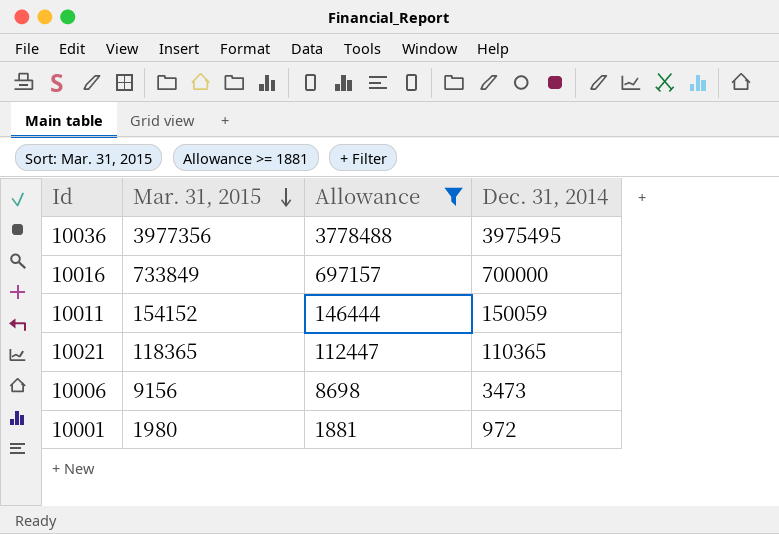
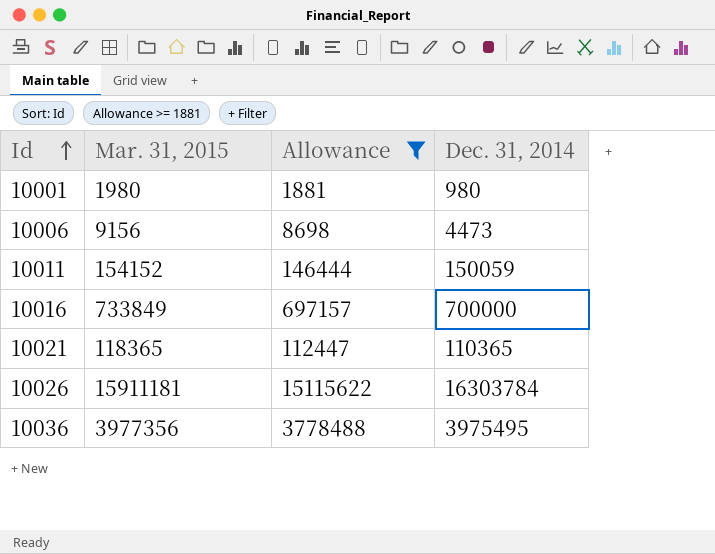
row order: Mar. 31, 2015 descending -> Id ascending
10001 | Dec. 31, 2014: 972 -> 980
10006 | Dec. 31, 2014: 3473 -> 4473
row 10026: none -> 15911181 | 15115622 | 16303784

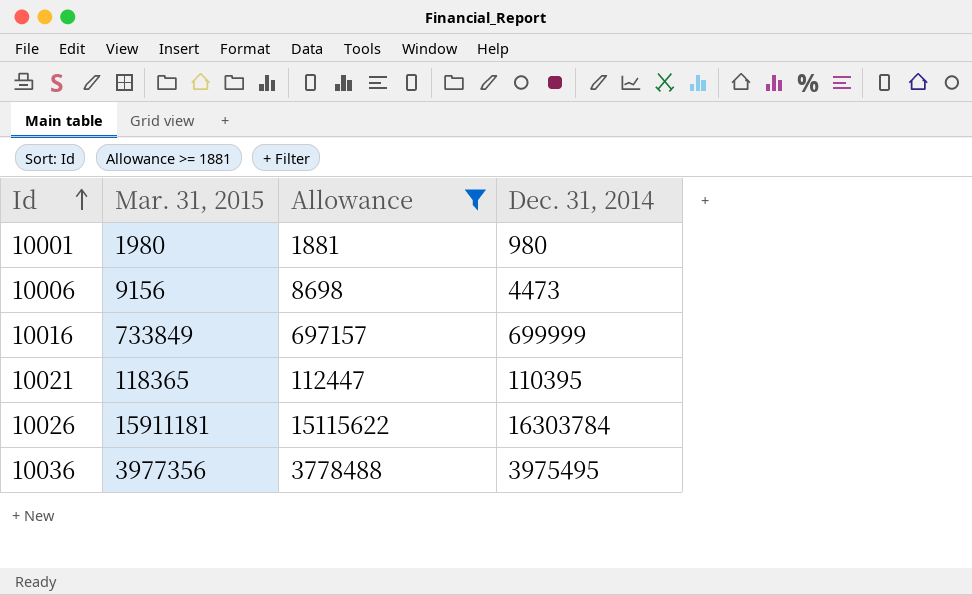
row 10011: 154152 | 146444 | 150059 -> none
10016 | Dec. 31, 2014: 700000 -> 699999
10021 | Dec. 31, 2014: 110365 -> 110395

